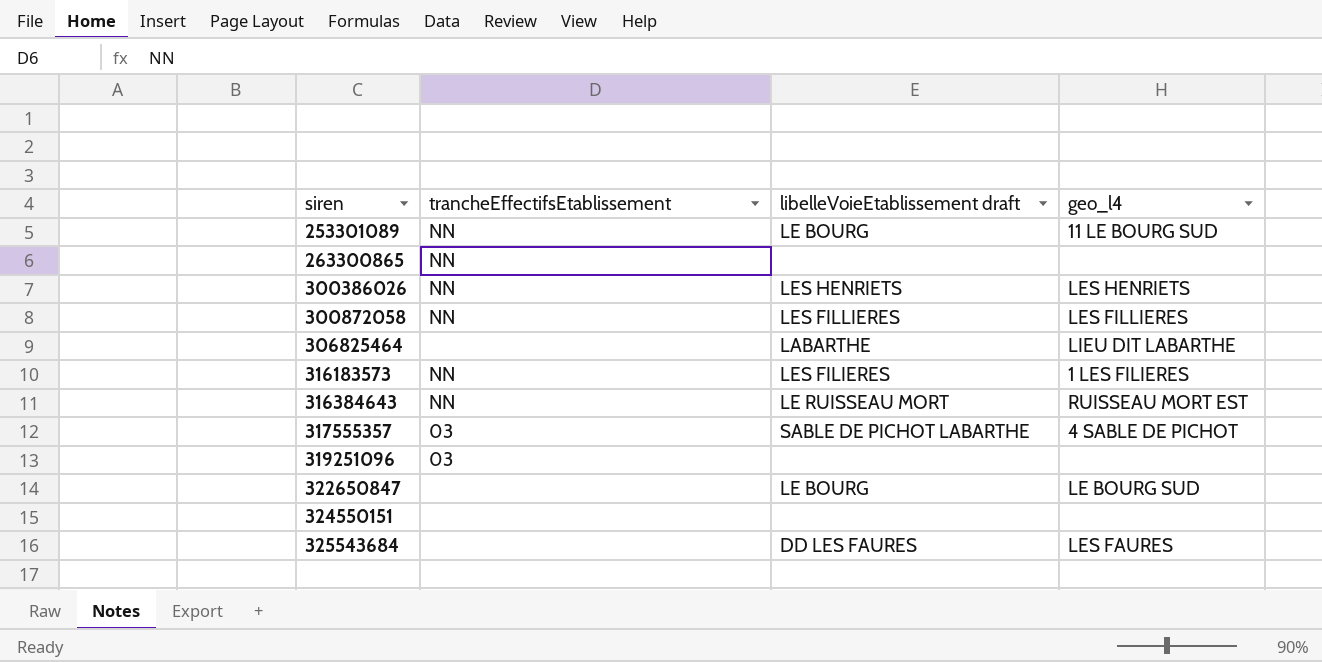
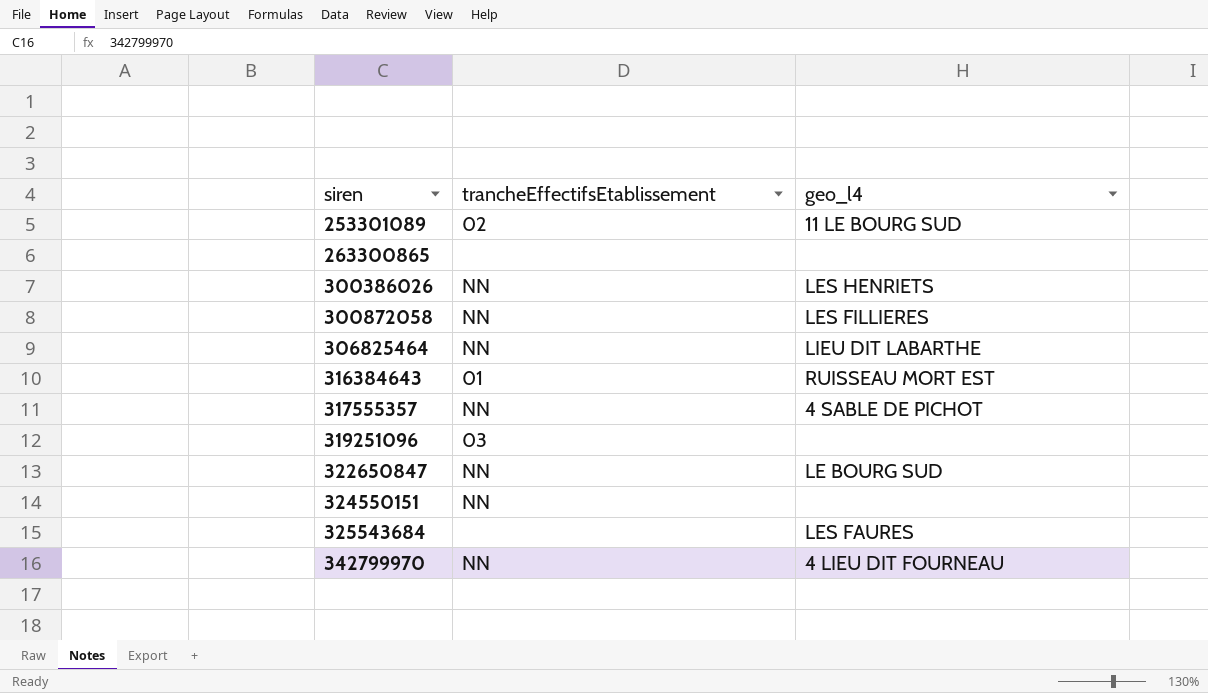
column libelleVoieEtablissement draft | position: 3 -> none
row 316183573: NN | LES FILIERES | 1 LES FILIERES -> none
253301089 | trancheEffectifsEtablissement: NN -> 02
263300865 | trancheEffectifsEtablissement: NN -> none
306825464 | trancheEffectifsEtablissement: none -> NN
316384643 | trancheEffectifsEtablissement: NN -> 01
317555357 | trancheEffectifsEtablissement: 03 -> NN
322650847 | trancheEffectifsEtablissement: none -> NN
324550151 | trancheEffectifsEtablissement: none -> NN
row 342799970: none -> NN | 4 LIEU DIT FOURNEAU

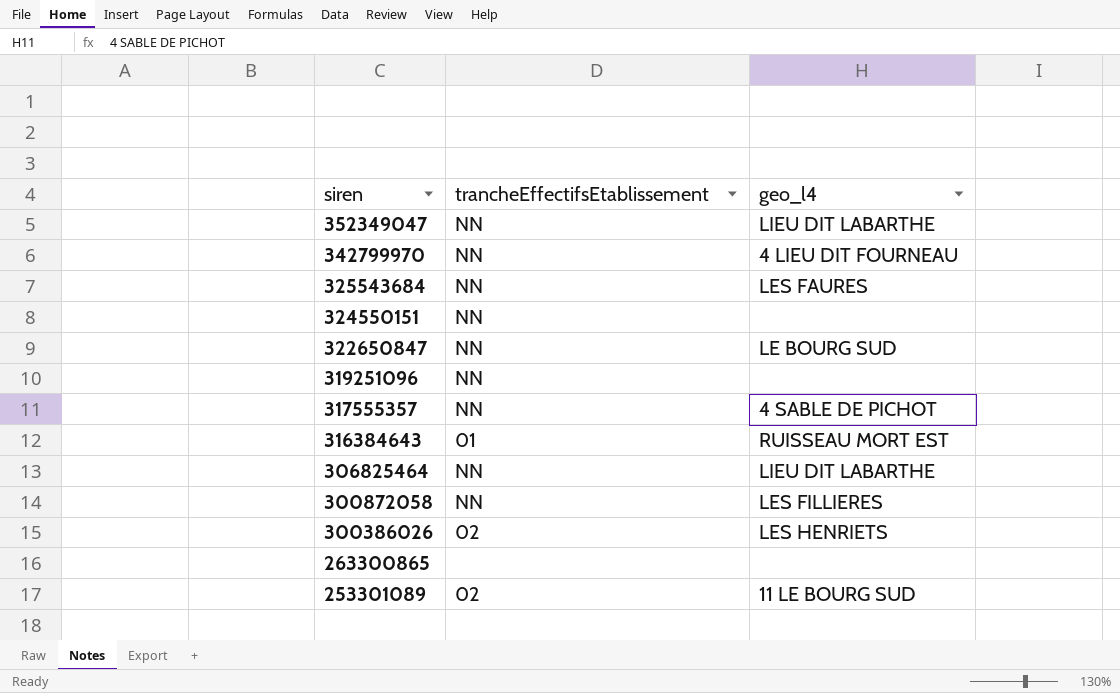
row order: siren ascending -> siren descending
row 352349047: none -> NN | LIEU DIT LABARTHE
325543684 | trancheEffectifsEtablissement: none -> NN
319251096 | trancheEffectifsEtablissement: 03 -> NN
300386026 | trancheEffectifsEtablissement: NN -> 02

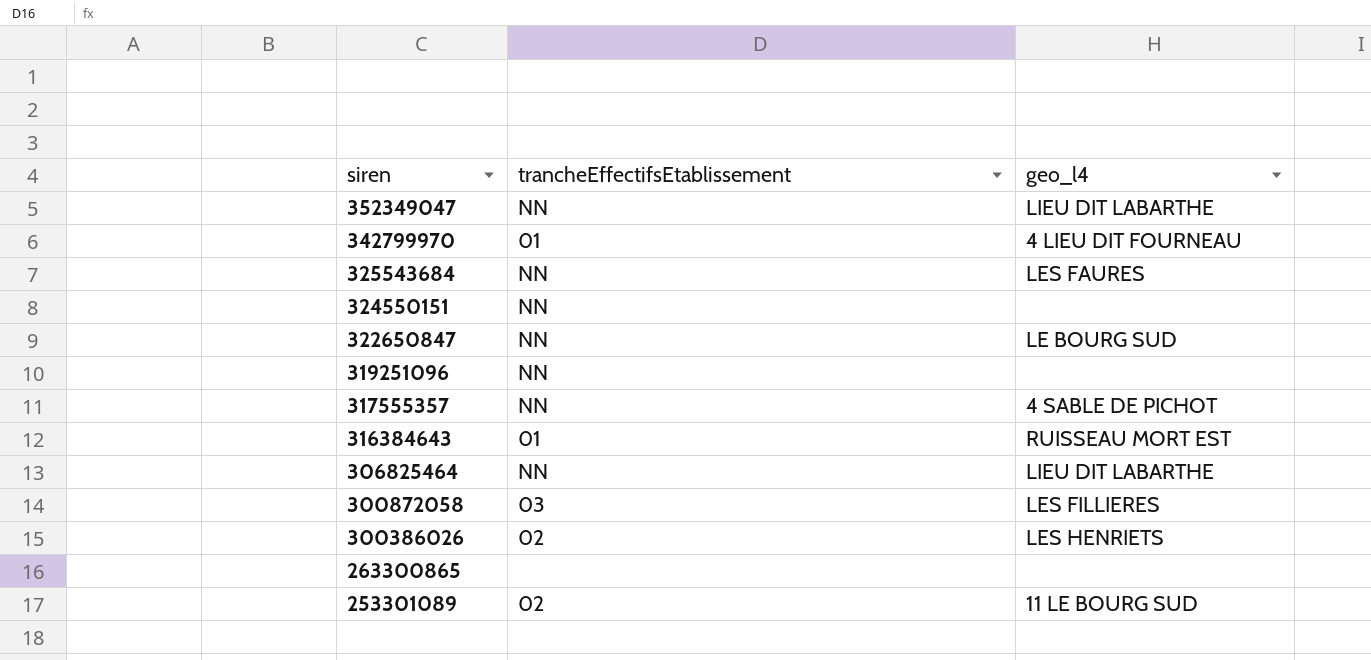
342799970 | trancheEffectifsEtablissement: NN -> 01
300872058 | trancheEffectifsEtablissement: NN -> 03

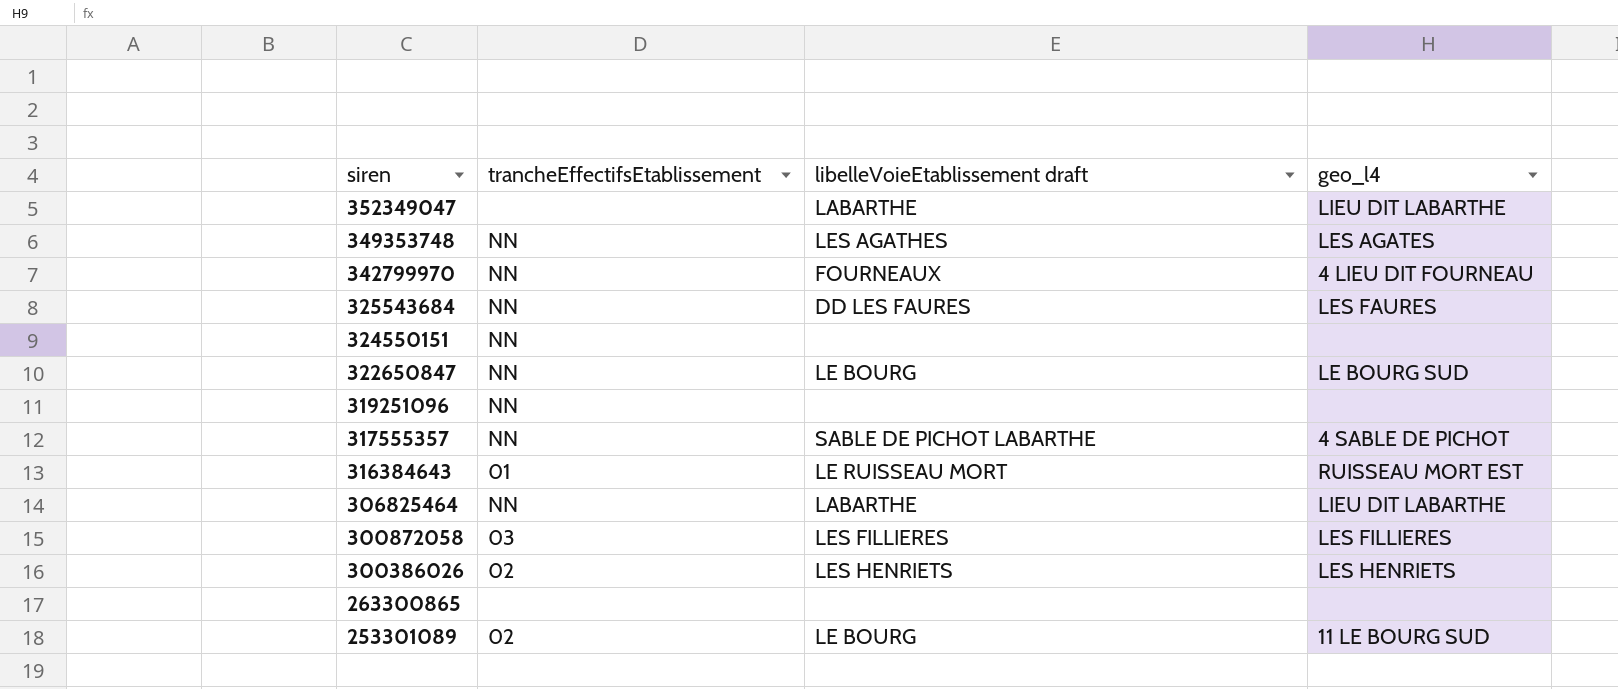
column libelleVoieEtablissement draft | position: none -> 3
352349047 | trancheEffectifsEtablissement: NN -> none
row 349353748: none -> NN | LES AGATHES | LES AGATES
342799970 | trancheEffectifsEtablissement: 01 -> NN

